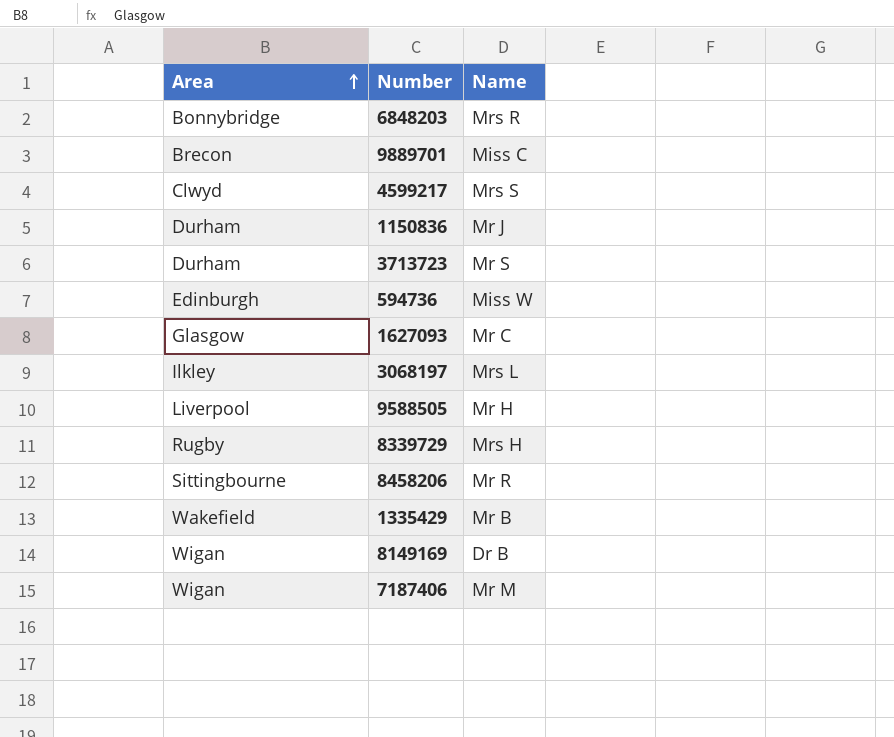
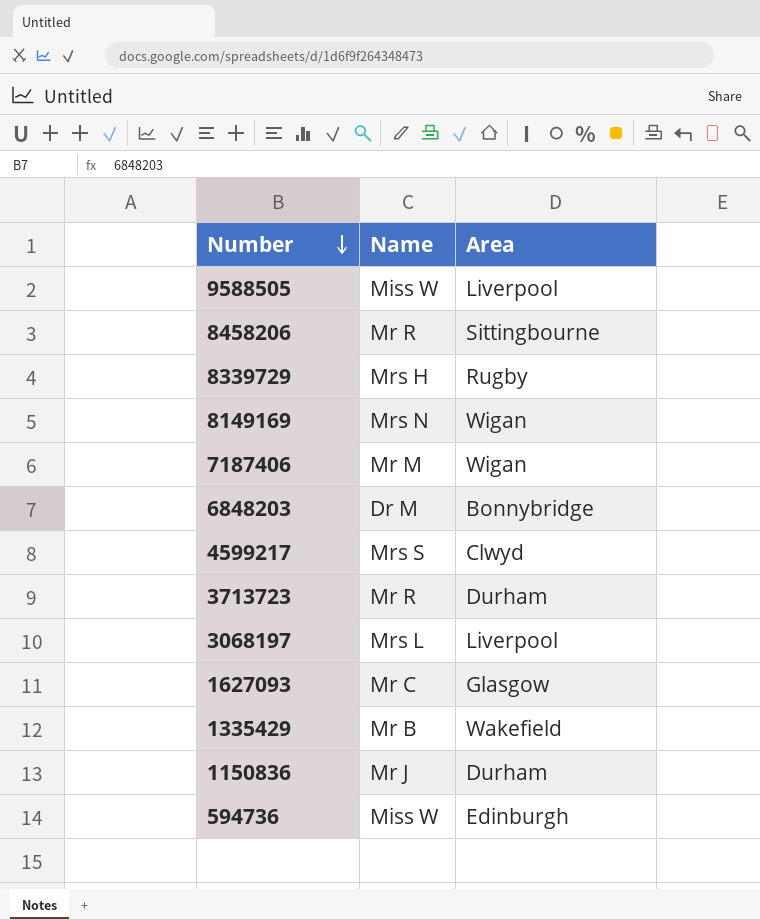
row order: Area ascending -> Number descending
column Area | position: 1 -> 3
row 9889701: Brecon | Miss C -> none
9588505 | Name: Mr H -> Miss W
8149169 | Name: Dr B -> Mrs N
6848203 | Name: Mrs R -> Dr M
3713723 | Name: Mr S -> Mr R
3068197 | Area: Ilkley -> Liverpool

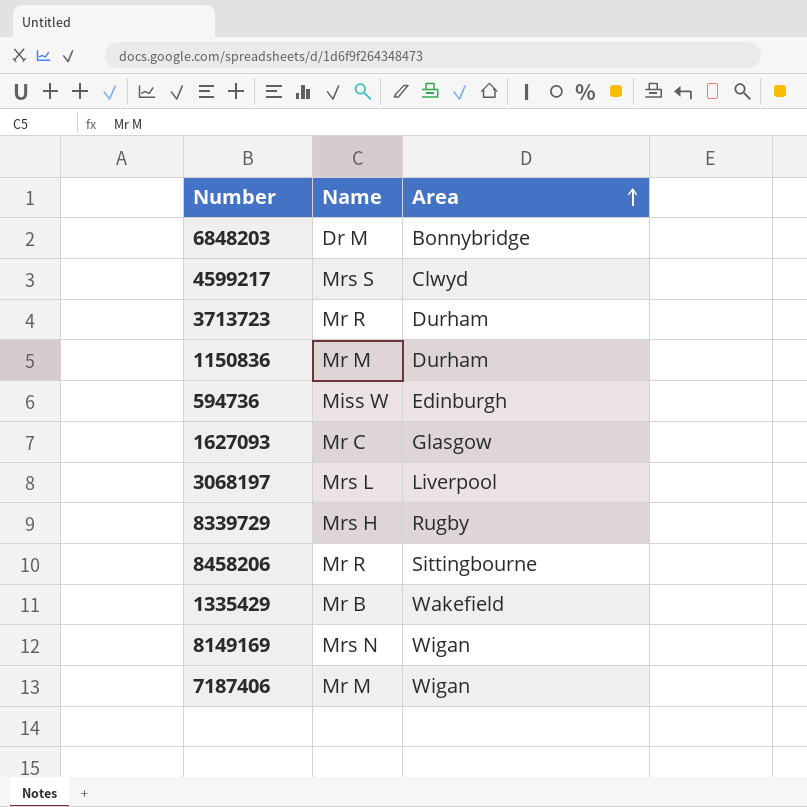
row order: Number descending -> Area ascending
row 9588505: Miss W | Liverpool -> none
1150836 | Name: Mr J -> Mr M

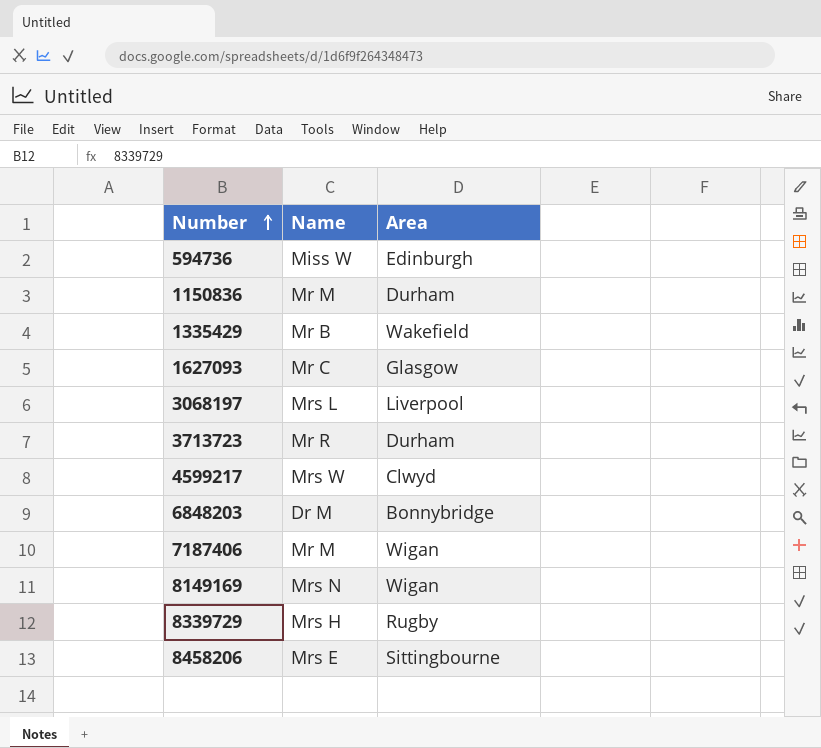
row order: Area ascending -> Number ascending
4599217 | Name: Mrs S -> Mrs W
8458206 | Name: Mr R -> Mrs E

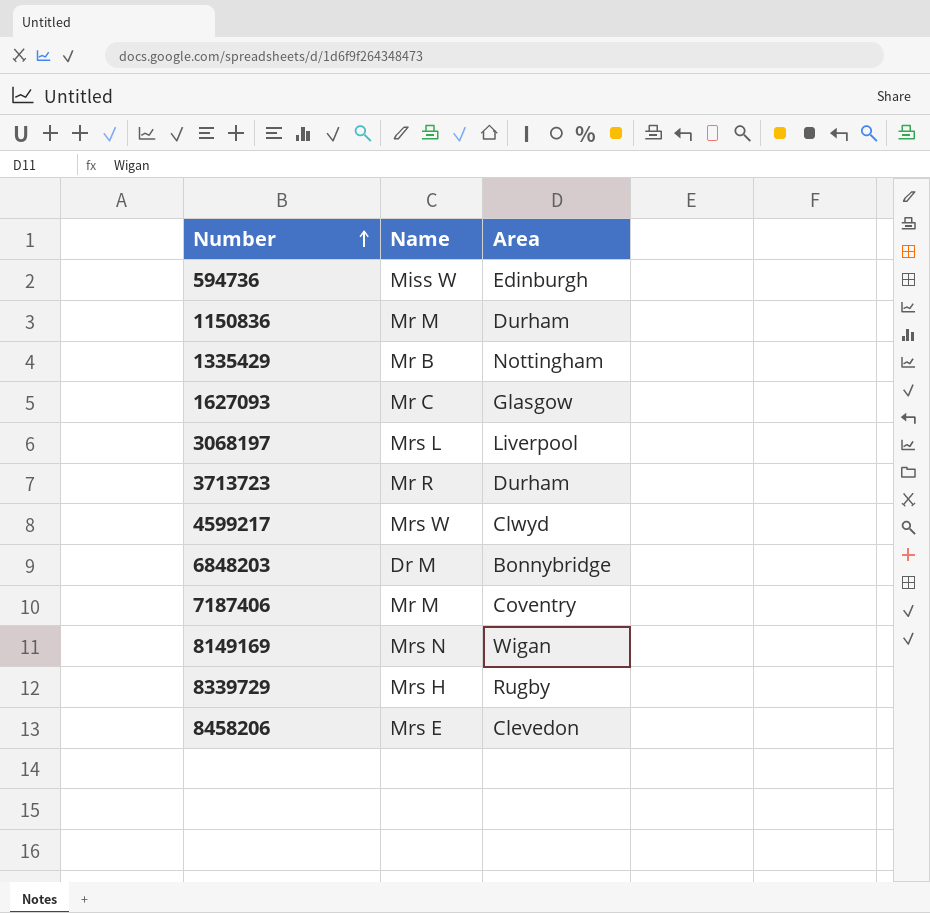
1335429 | Area: Wakefield -> Nottingham
7187406 | Area: Wigan -> Coventry
8458206 | Area: Sittingbourne -> Clevedon

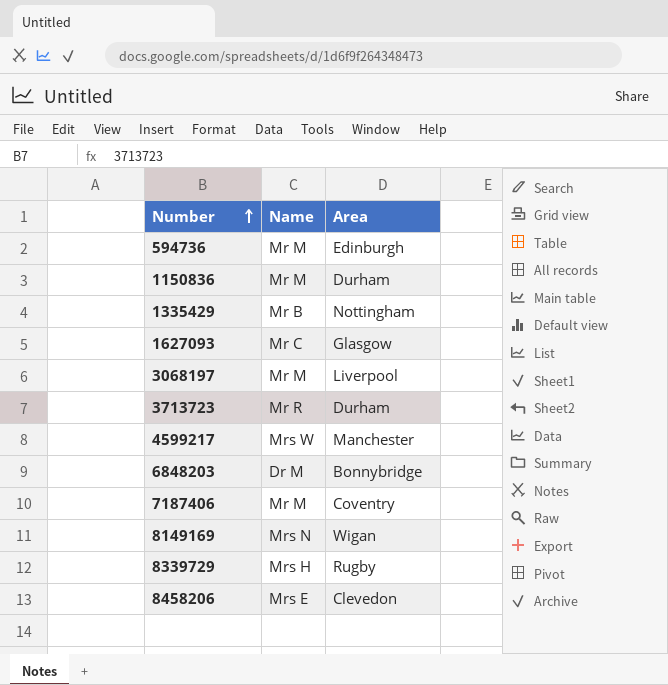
594736 | Name: Miss W -> Mr M
3068197 | Name: Mrs L -> Mr M
4599217 | Area: Clwyd -> Manchester

